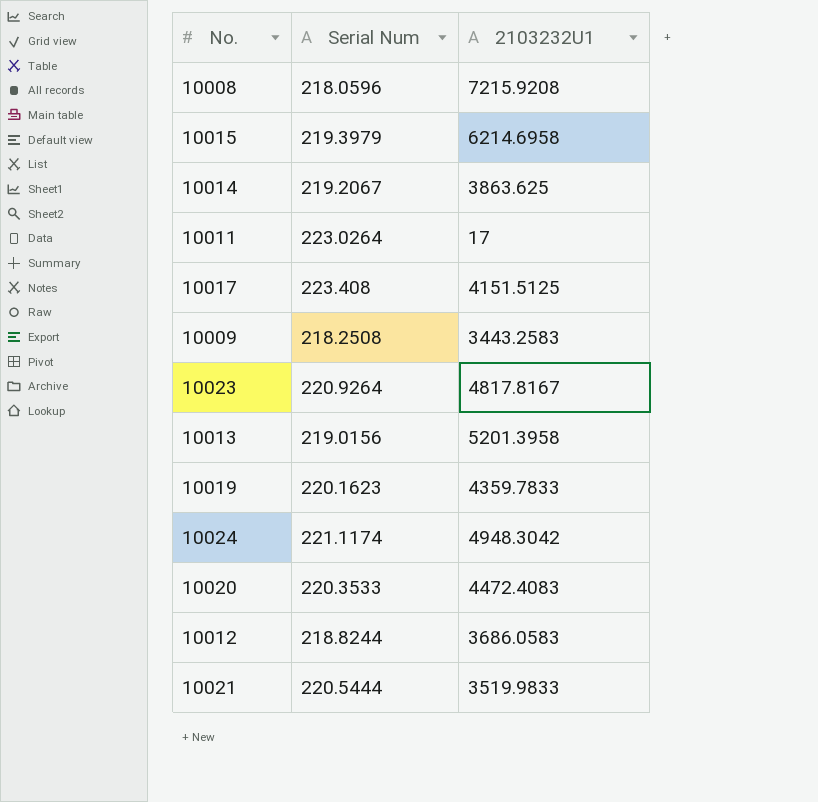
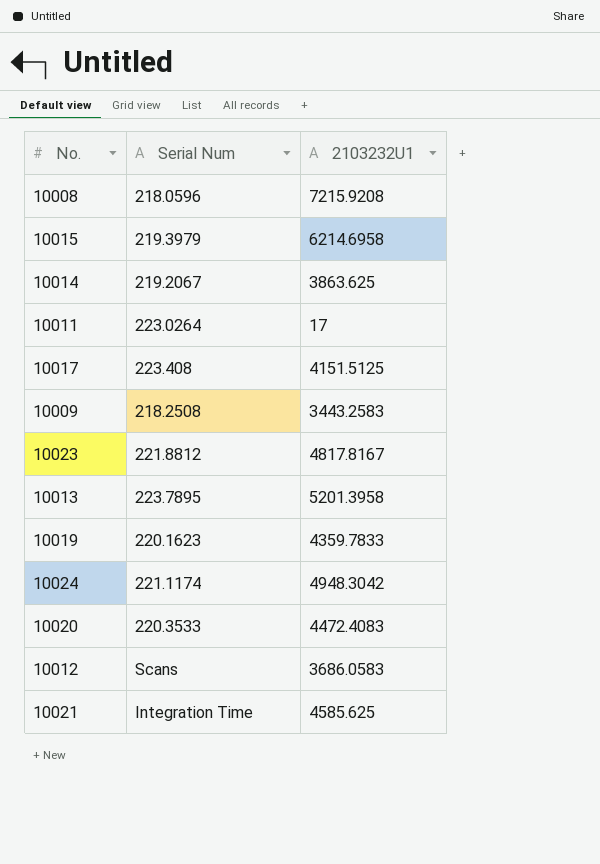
10023 | Serial Num: 220.9264 -> 221.8812
10013 | Serial Num: 219.0156 -> 223.7895
10012 | Serial Num: 218.8244 -> Scans
10021 | Serial Num: 220.5444 -> Integration Time
10021 | 2103232U1: 3519.9833 -> 4585.625

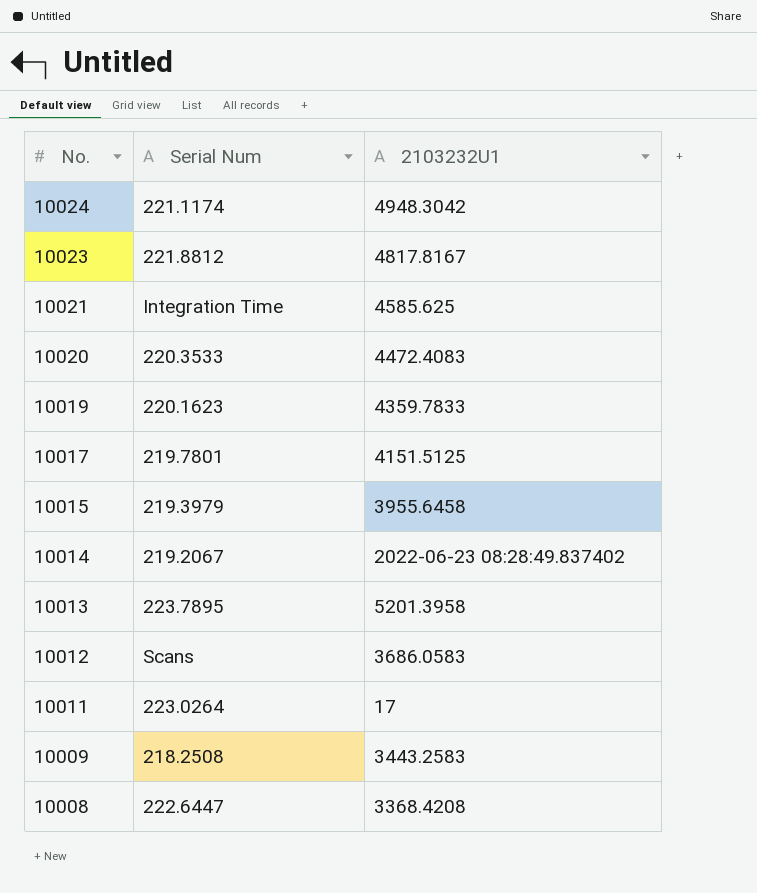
row order: none -> No. descending
10017 | Serial Num: 223.408 -> 219.7801
10015 | 2103232U1: 6214.6958 -> 3955.6458
10014 | 2103232U1: 3863.625 -> 2022-06-23 08:28:49.837402
10008 | Serial Num: 218.0596 -> 222.6447
10008 | 2103232U1: 7215.9208 -> 3368.4208

